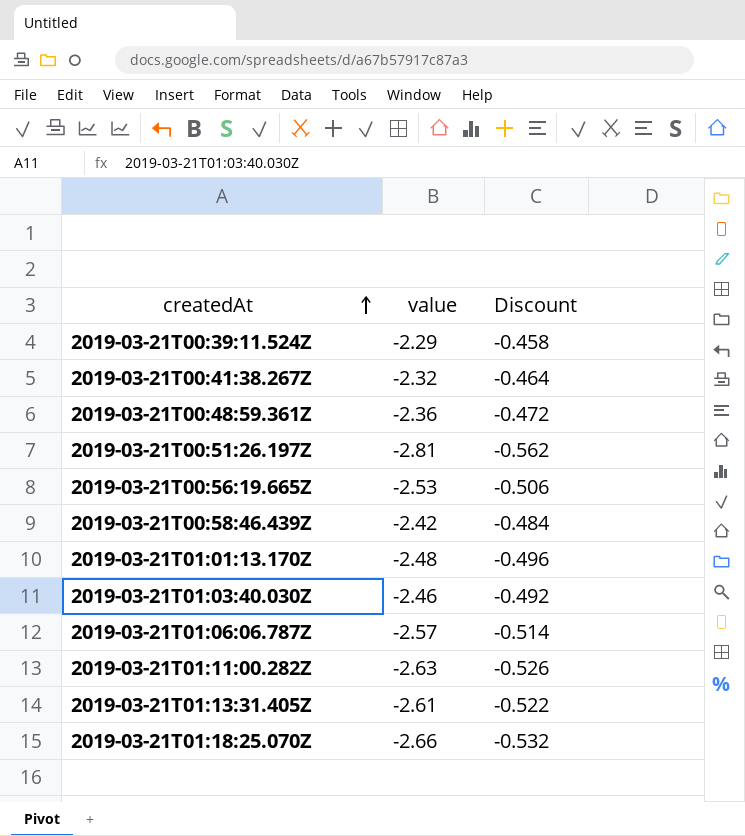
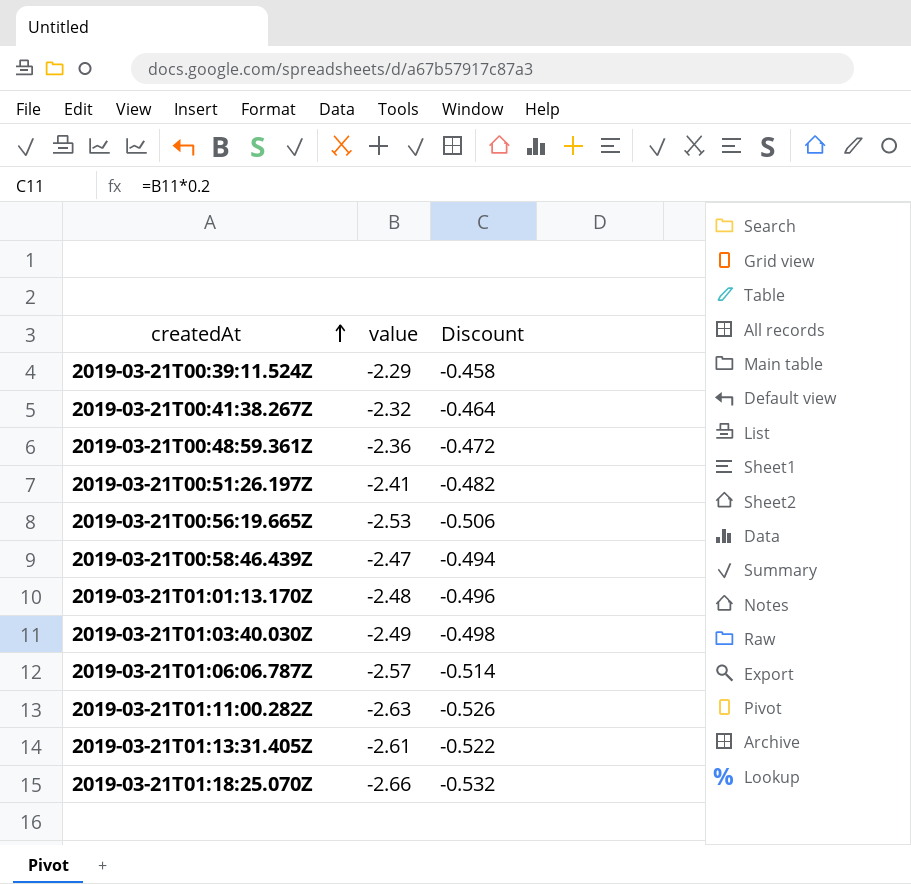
2019-03-21T00:51:26.197Z | value: -2.81 -> -2.41
2019-03-21T00:51:26.197Z | Discount: -0.562 -> -0.482
2019-03-21T00:58:46.439Z | value: -2.42 -> -2.47
2019-03-21T00:58:46.439Z | Discount: -0.484 -> -0.494
2019-03-21T01:03:40.030Z | value: -2.46 -> -2.49
2019-03-21T01:03:40.030Z | Discount: -0.492 -> -0.498

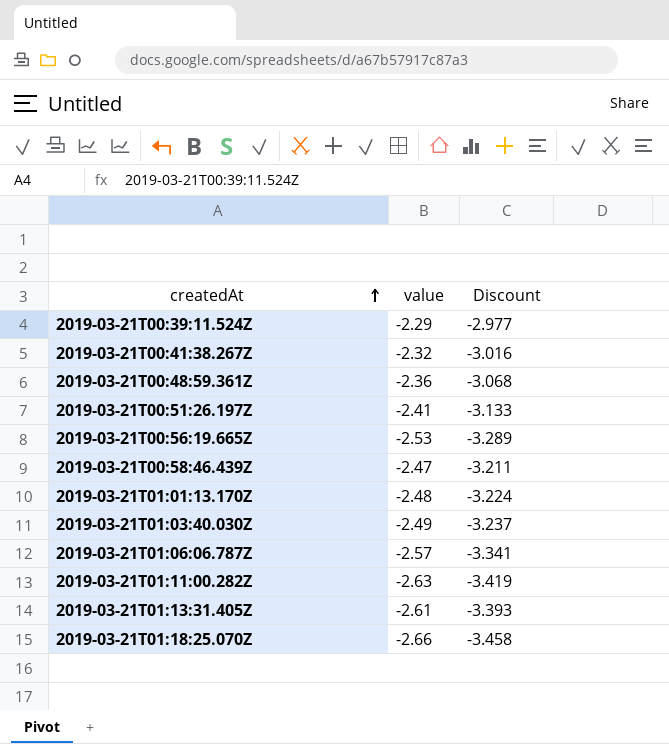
column Discount | formula: [value] * 0.2 -> [value] * 1.3

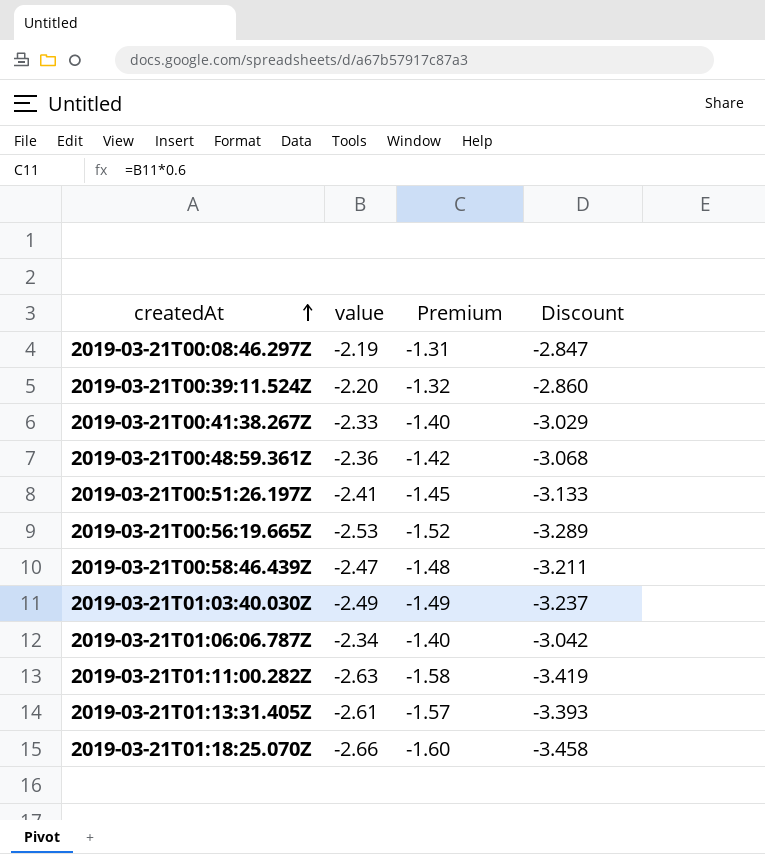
column Premium | formula: none -> [value] * 0.6
row 2019-03-21T01:01:13.170Z: -2.48 | -3.224 -> none
row 2019-03-21T00:08:46.297Z: none -> -2.19 | -1.31 | -2.847
2019-03-21T00:39:11.524Z | value: -2.29 -> -2.20
2019-03-21T00:39:11.524Z | Discount: -2.977 -> -2.860
2019-03-21T00:41:38.267Z | value: -2.32 -> -2.33
2019-03-21T00:41:38.267Z | Discount: -3.016 -> -3.029
2019-03-21T01:06:06.787Z | value: -2.57 -> -2.34
2019-03-21T01:06:06.787Z | Discount: -3.341 -> -3.042

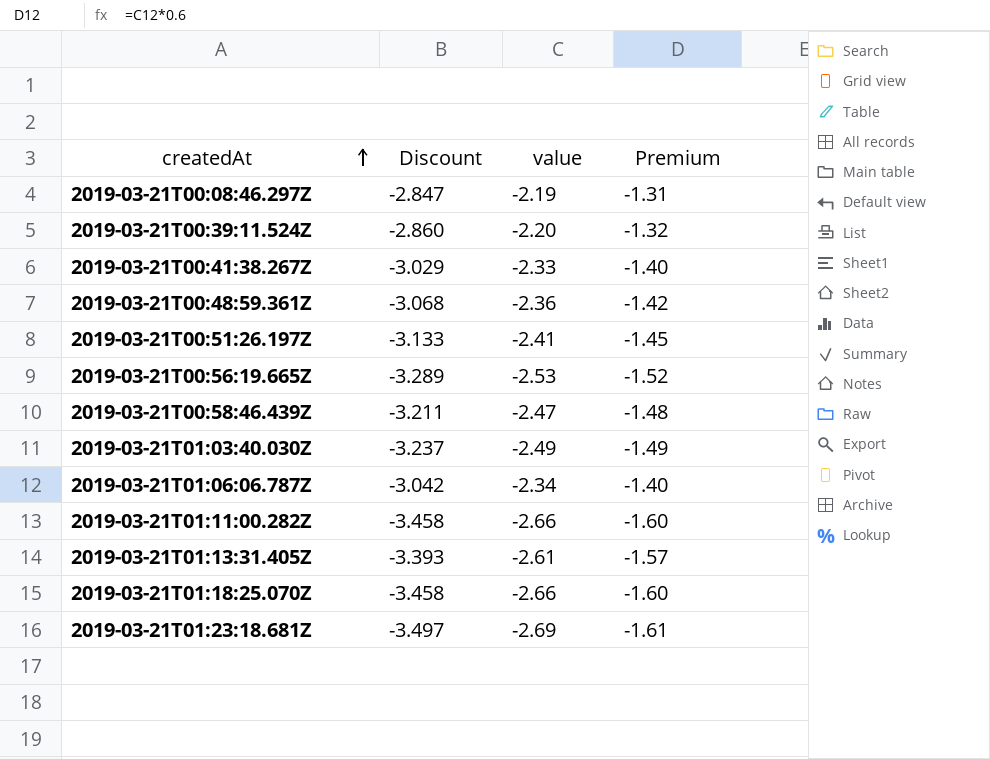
column Discount | position: 4 -> 2
2019-03-21T01:11:00.282Z | Discount: -3.419 -> -3.458
2019-03-21T01:11:00.282Z | value: -2.63 -> -2.66
2019-03-21T01:11:00.282Z | Premium: -1.58 -> -1.60
row 2019-03-21T01:23:18.681Z: none -> -3.497 | -2.69 | -1.61

